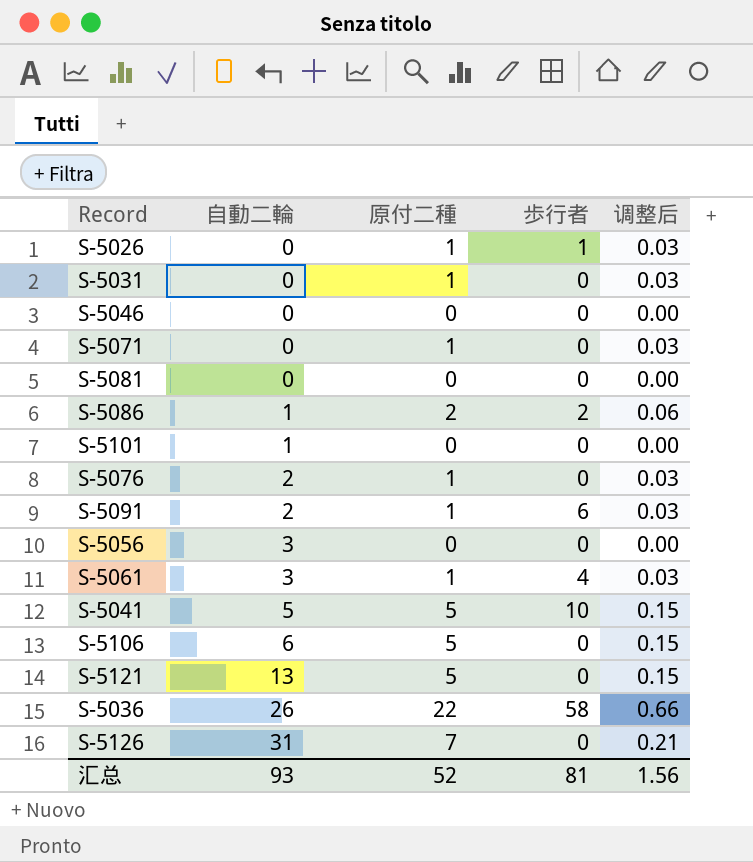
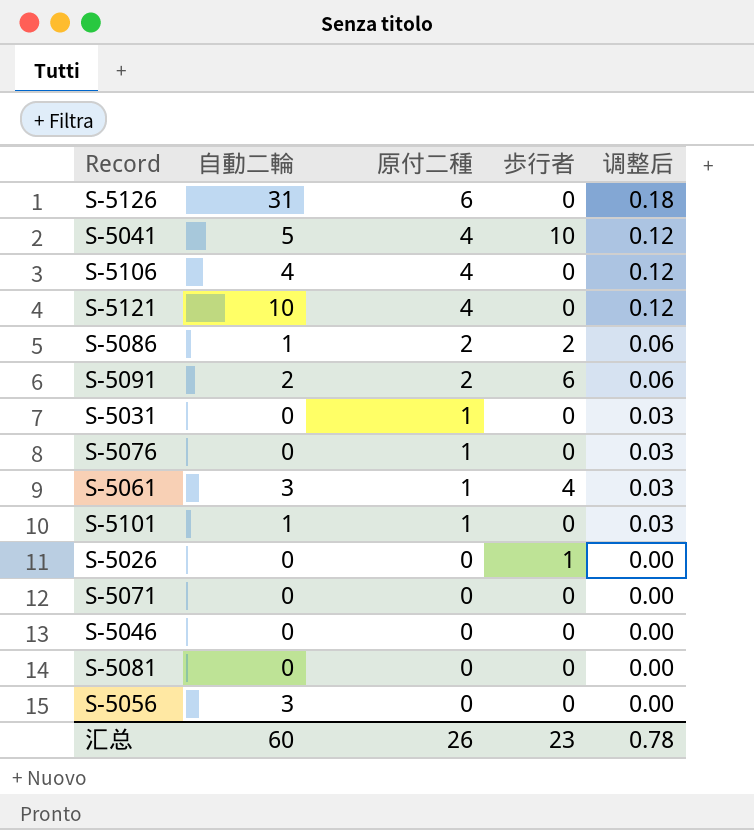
row order: 自動二輪 ascending -> 原付二種 descending
row S-5036: 26 | 22 | 58 | 0.66 -> none
S-5126 | 原付二種: 7 -> 6
S-5126 | 调整后: 0.21 -> 0.18
S-5041 | 原付二種: 5 -> 4
S-5041 | 调整后: 0.15 -> 0.12
S-5106 | 自動二輪: 6 -> 4
S-5106 | 原付二種: 5 -> 4
S-5106 | 调整后: 0.15 -> 0.12
S-5121 | 自動二輪: 13 -> 10
S-5121 | 原付二種: 5 -> 4
S-5121 | 调整后: 0.15 -> 0.12
S-5091 | 原付二種: 1 -> 2
S-5091 | 调整后: 0.03 -> 0.06
S-5076 | 自動二輪: 2 -> 0
S-5101 | 原付二種: 0 -> 1
S-5101 | 调整后: 0.00 -> 0.03
S-5026 | 原付二種: 1 -> 0
S-5026 | 调整后: 0.03 -> 0.00
S-5071 | 原付二種: 1 -> 0
S-5071 | 调整后: 0.03 -> 0.00
汇总 | 自動二輪: 93 -> 60
汇总 | 原付二種: 52 -> 26
汇总 | 歩行者: 81 -> 23
汇总 | 调整后: 1.56 -> 0.78

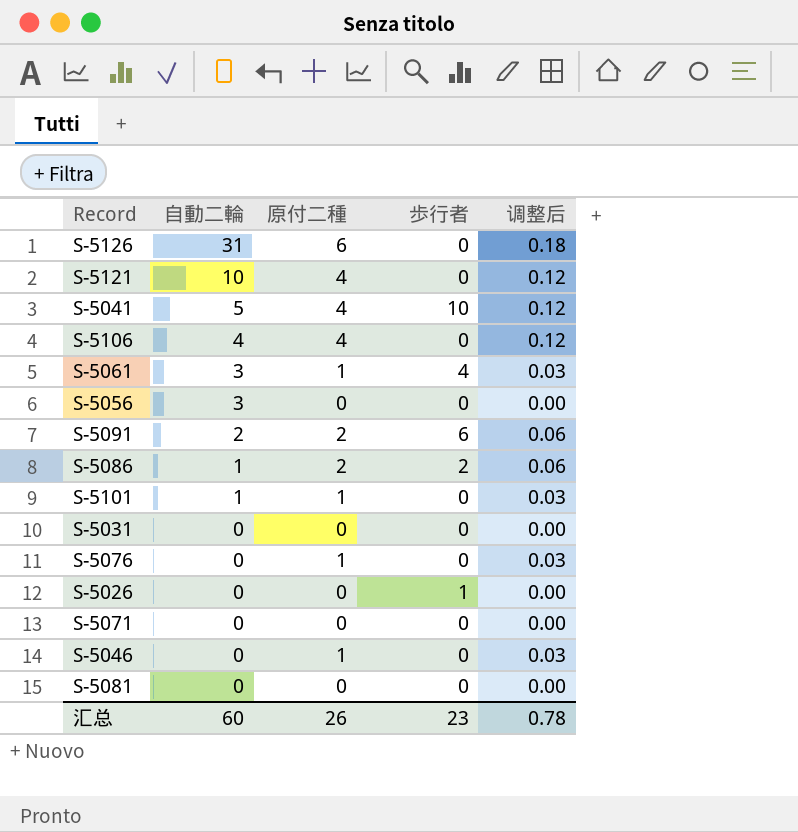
row order: 原付二種 descending -> 自動二輪 descending
S-5031 | 原付二種: 1 -> 0
S-5031 | 调整后: 0.03 -> 0.00
S-5046 | 原付二種: 0 -> 1
S-5046 | 调整后: 0.00 -> 0.03

